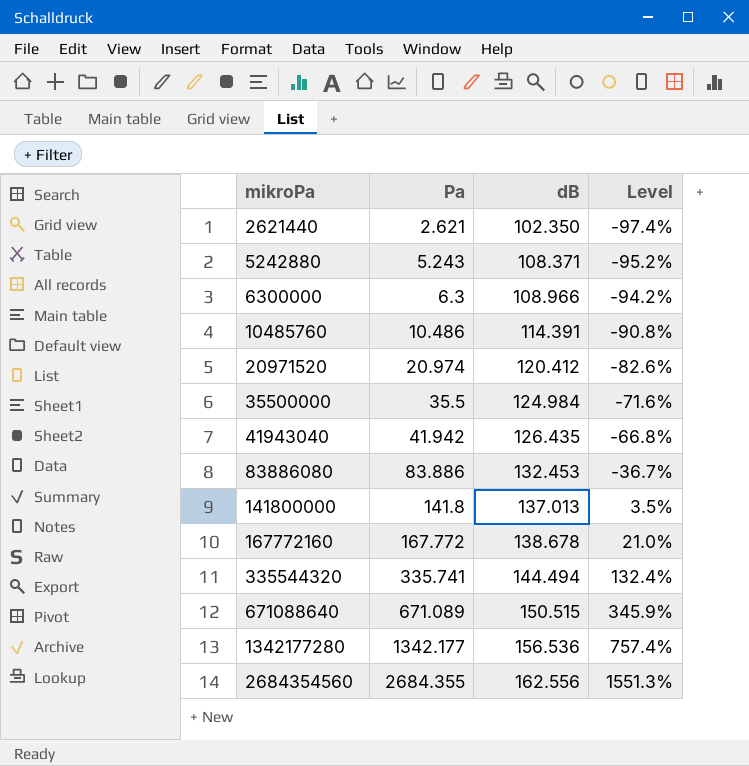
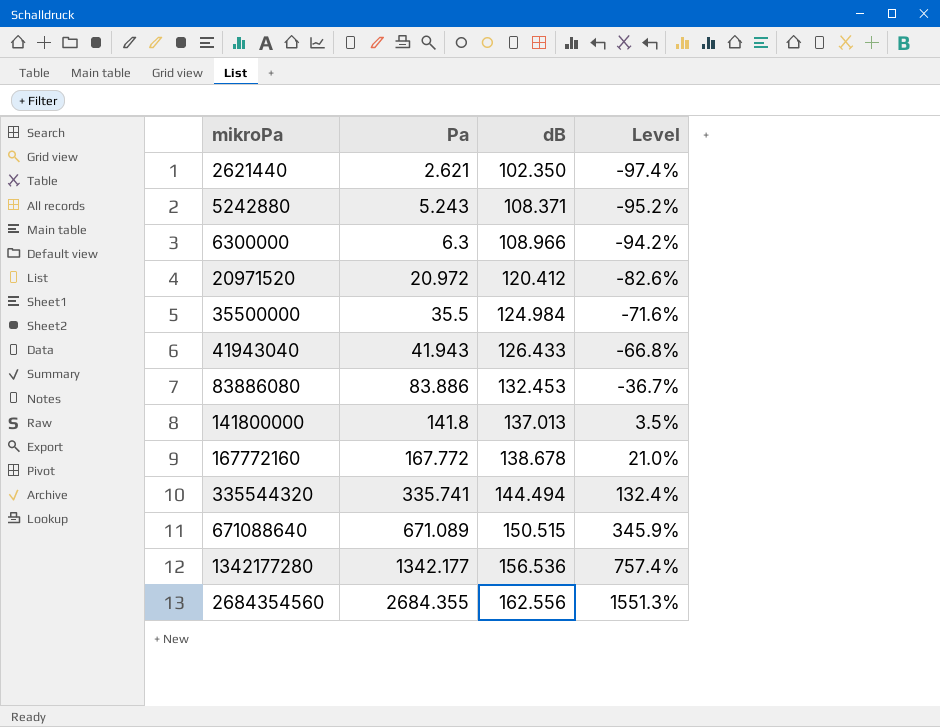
row 10485760: 10.486 | 114.391 | -90.8% -> none
20971520 | Pa: 20.974 -> 20.972
41943040 | Pa: 41.942 -> 41.943
41943040 | dB: 126.435 -> 126.433

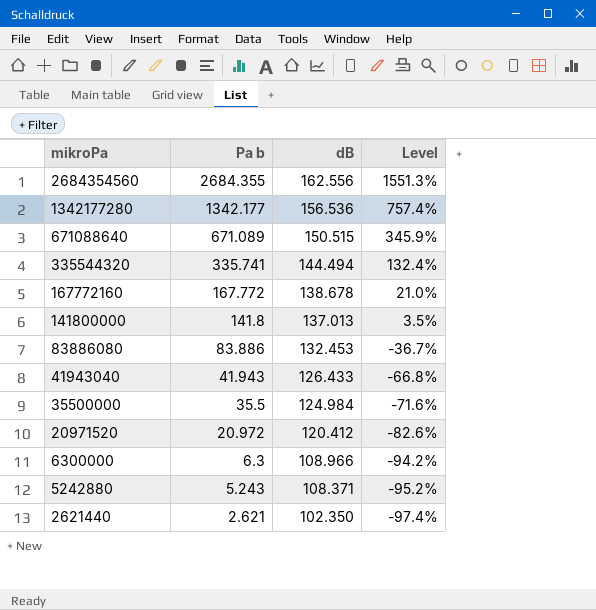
row order: mikroPa ascending -> mikroPa descending
column name: Pa -> Pa b

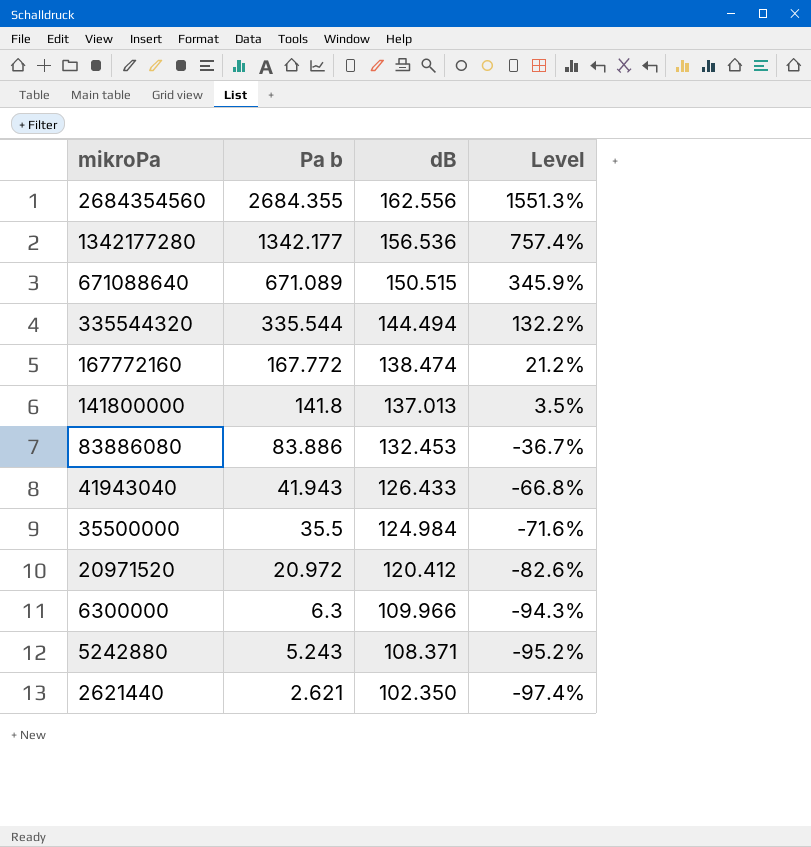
335544320 | Pa b: 335.741 -> 335.544
335544320 | Level: 132.4% -> 132.2%
167772160 | dB: 138.678 -> 138.474
167772160 | Level: 21.0% -> 21.2%
6300000 | dB: 108.966 -> 109.966
6300000 | Level: -94.2% -> -94.3%

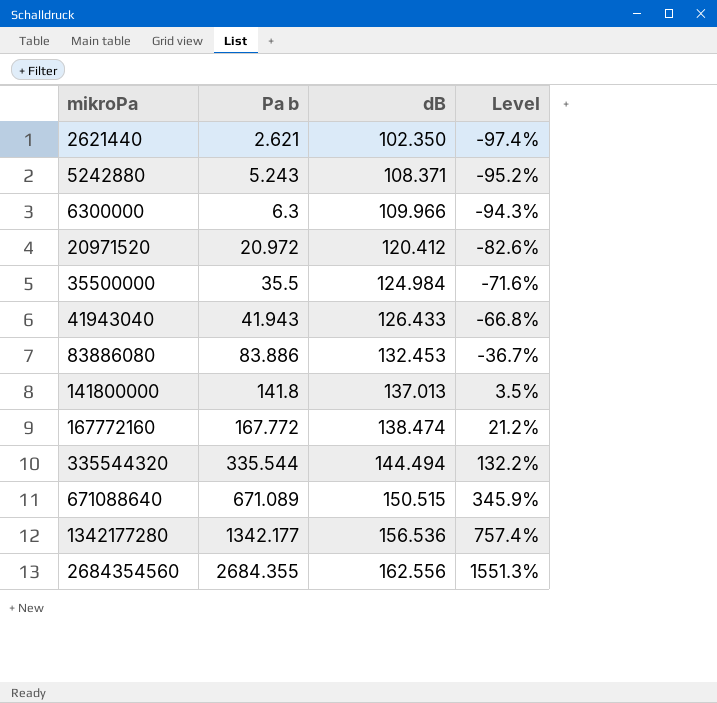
row order: mikroPa descending -> mikroPa ascending

